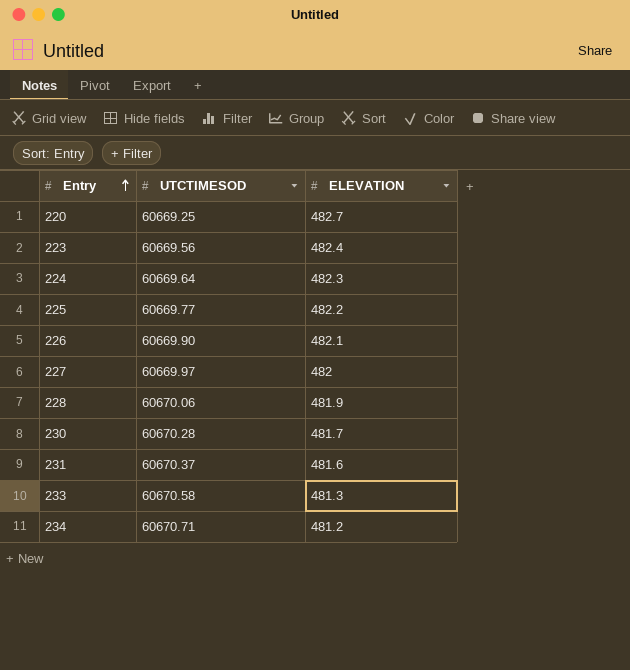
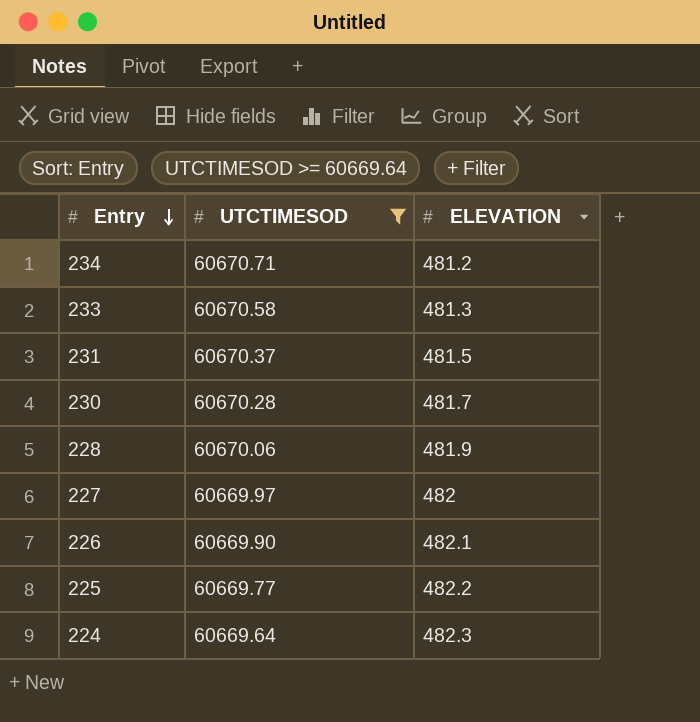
filter: none -> UTCTIMESOD >= 60669.64
row order: Entry ascending -> Entry descending
231 | ELEVATION: 481.6 -> 481.5

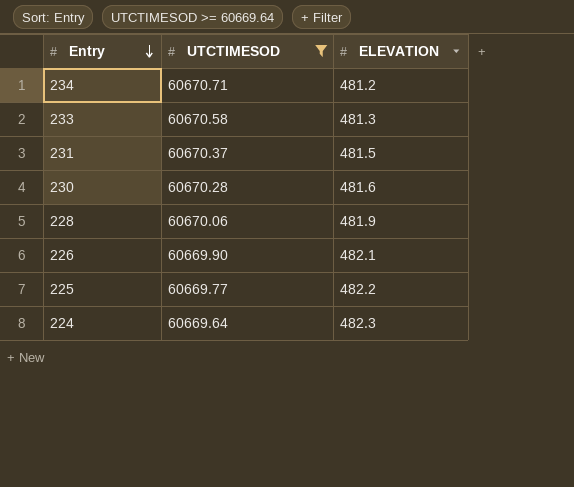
row 227: 60669.97 | 482 -> none
230 | ELEVATION: 481.7 -> 481.6

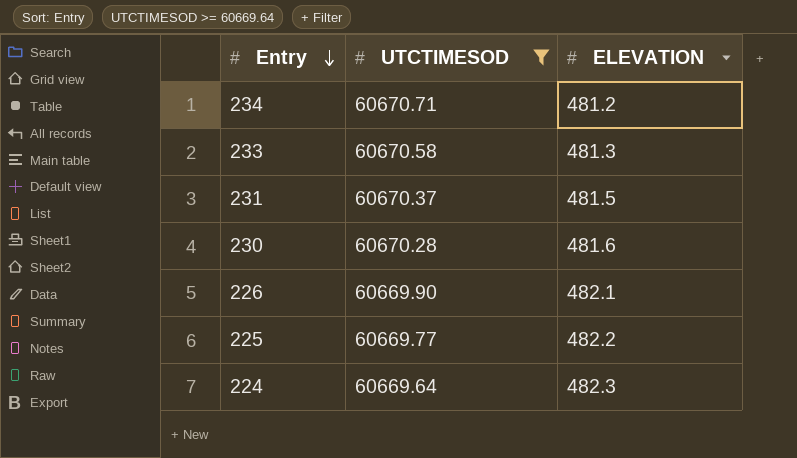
row 228: 60670.06 | 481.9 -> none

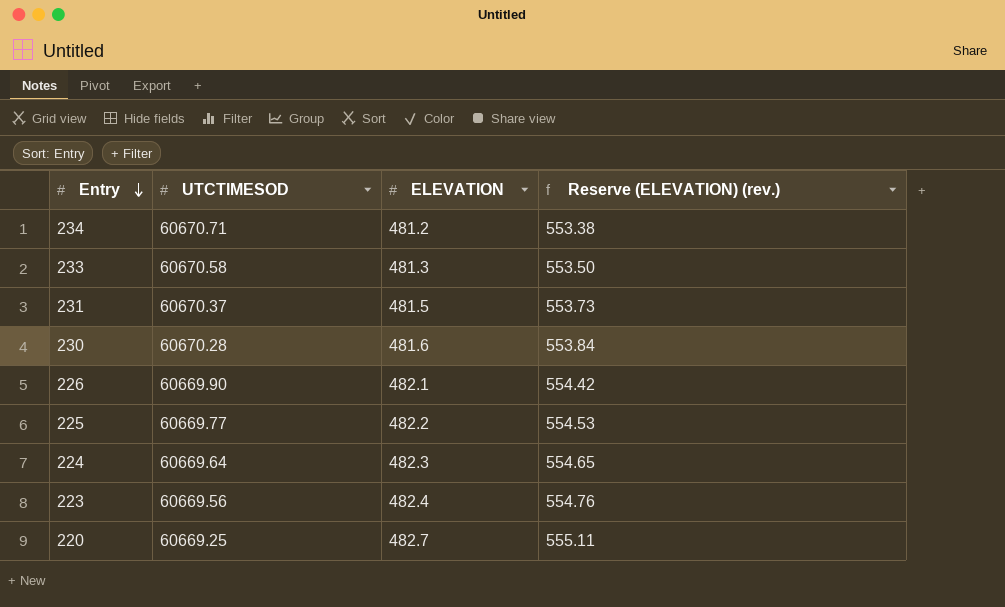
filter: UTCTIMESOD >= 60669.64 -> none
column Reserve (ELEVATION) (rev.) | formula: none -> [ELEVATION] * 1.15

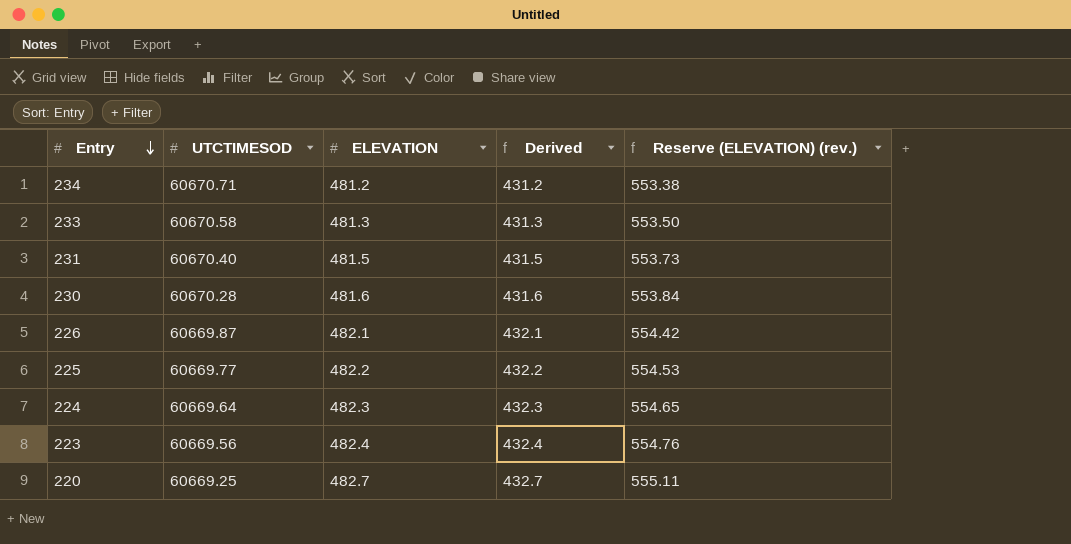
column Derived | formula: none -> [ELEVATION] - 50
231 | UTCTIMESOD: 60670.37 -> 60670.40
226 | UTCTIMESOD: 60669.90 -> 60669.87

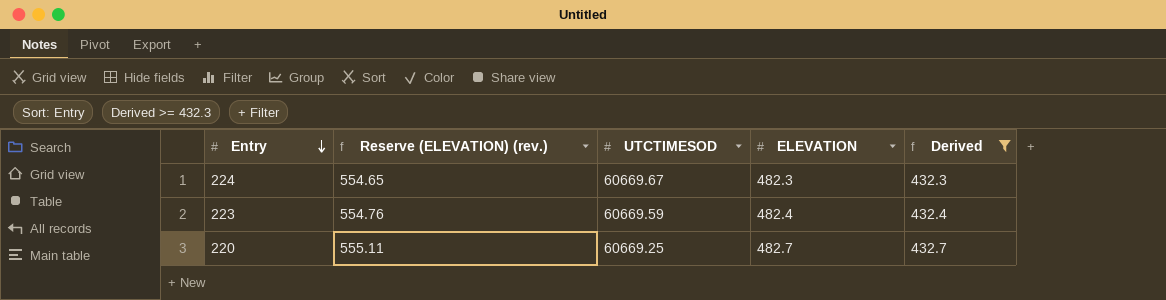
filter: none -> Derived >= 432.3
column Reserve (ELEVATION) (rev.) | position: 5 -> 2
224 | UTCTIMESOD: 60669.64 -> 60669.67
223 | UTCTIMESOD: 60669.56 -> 60669.59

